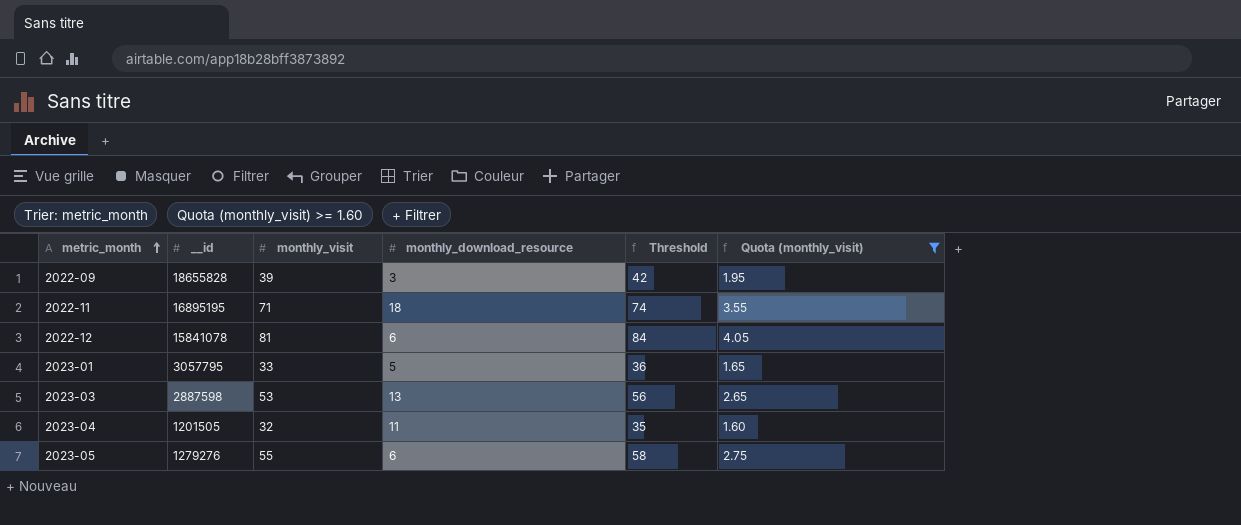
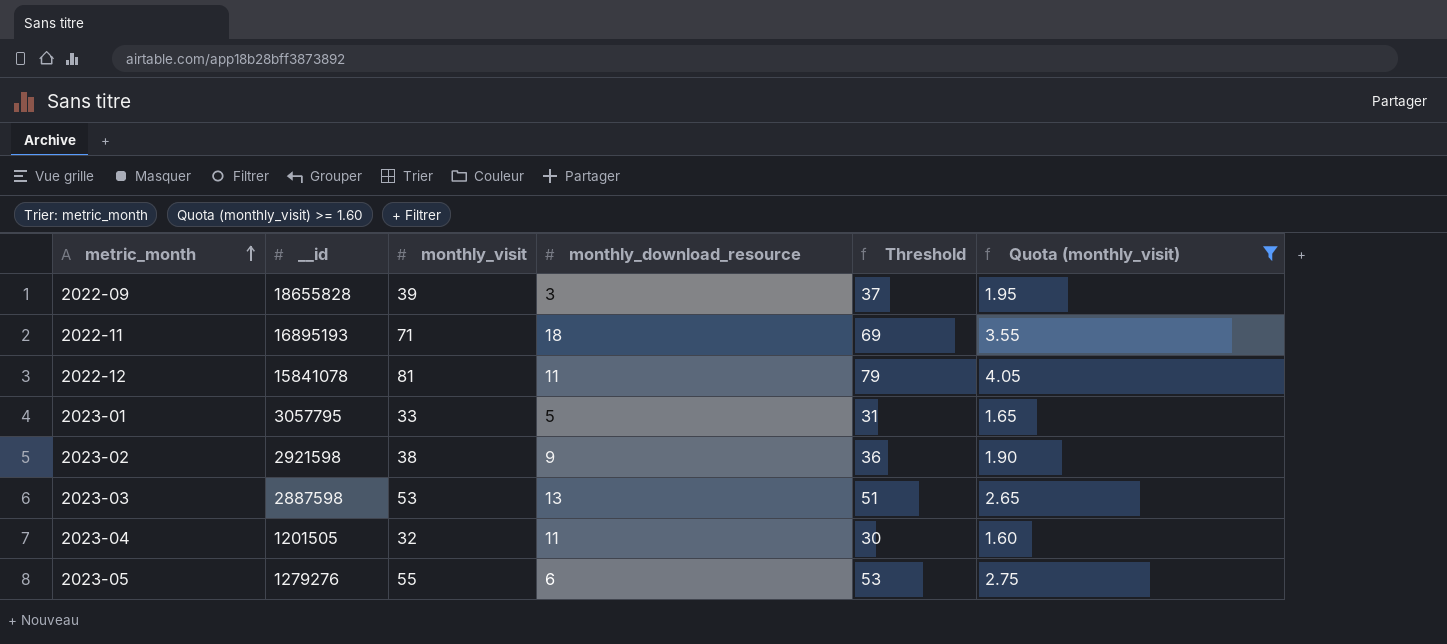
column Threshold | formula: [monthly_visit] + 3 -> [monthly_visit] - 2
2022-11 | __id: 16895195 -> 16895193
2022-12 | monthly_download_resource: 6 -> 11
row 2023-02: none -> 2921598 | 38 | 9 | 36 | 1.90

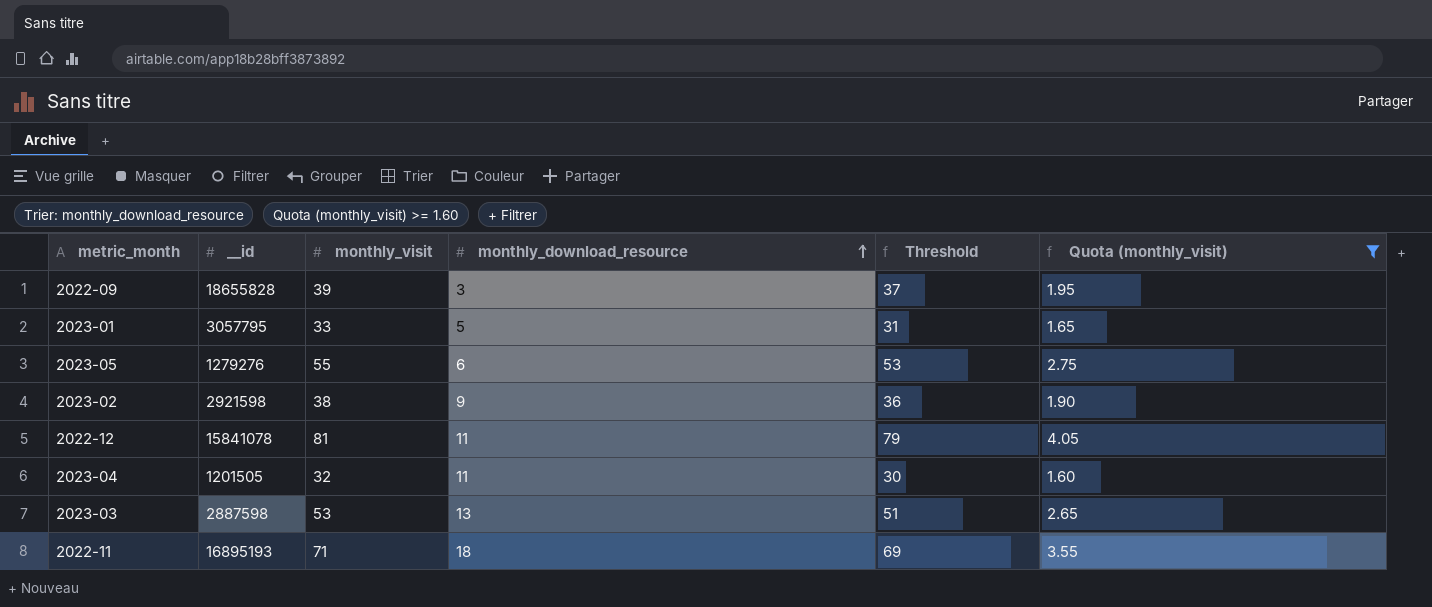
row order: metric_month ascending -> monthly_download_resource ascending

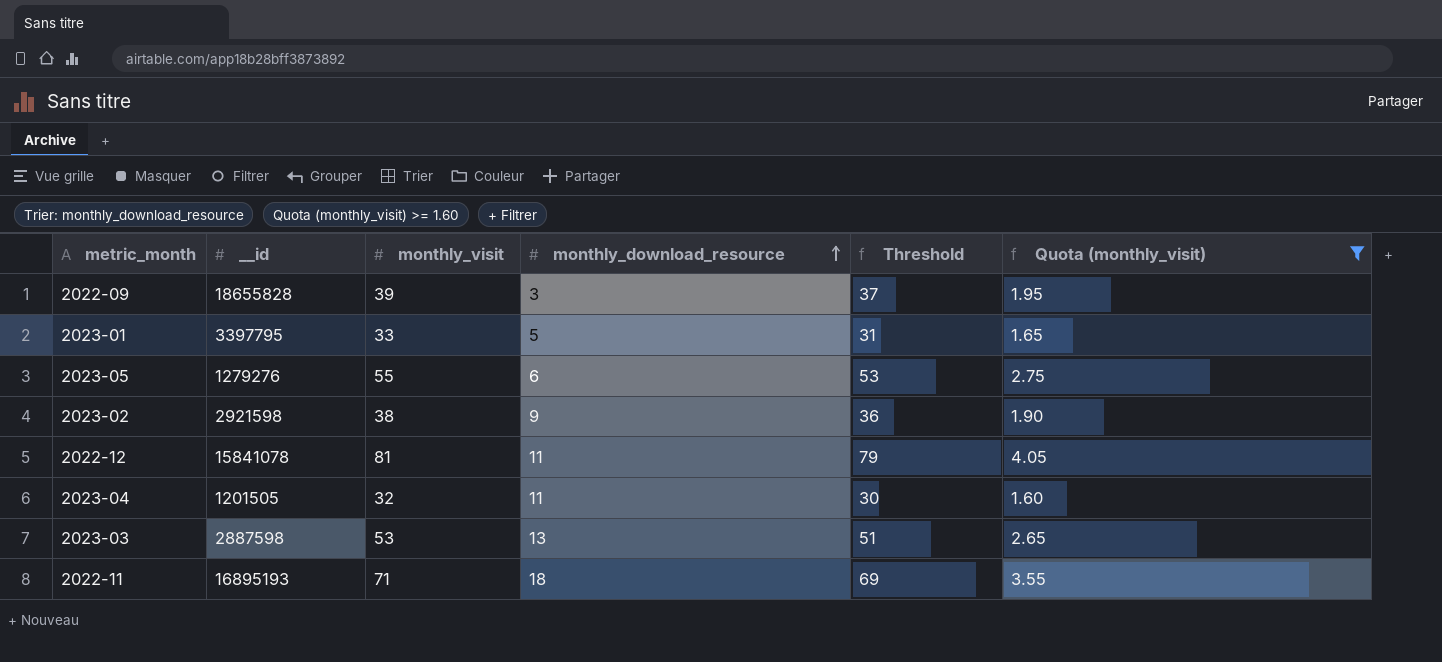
2023-01 | __id: 3057795 -> 3397795

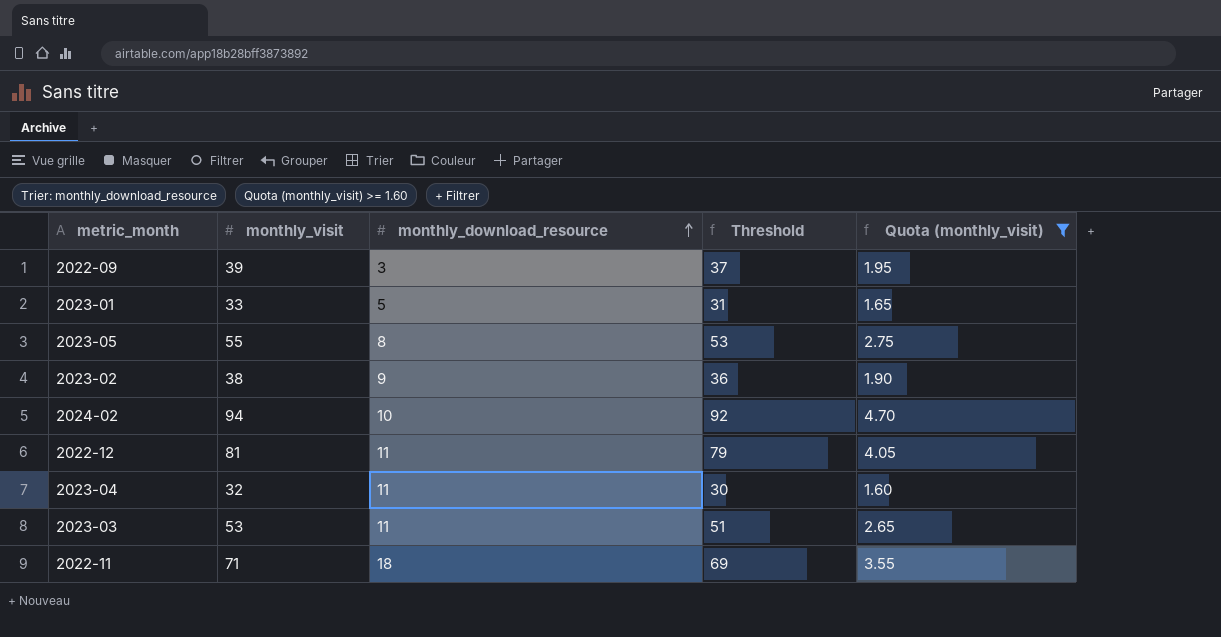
column __id | position: 2 -> none
2023-05 | monthly_download_resource: 6 -> 8
row 2024-02: none -> 94 | 10 | 92 | 4.70
2023-03 | monthly_download_resource: 13 -> 11

